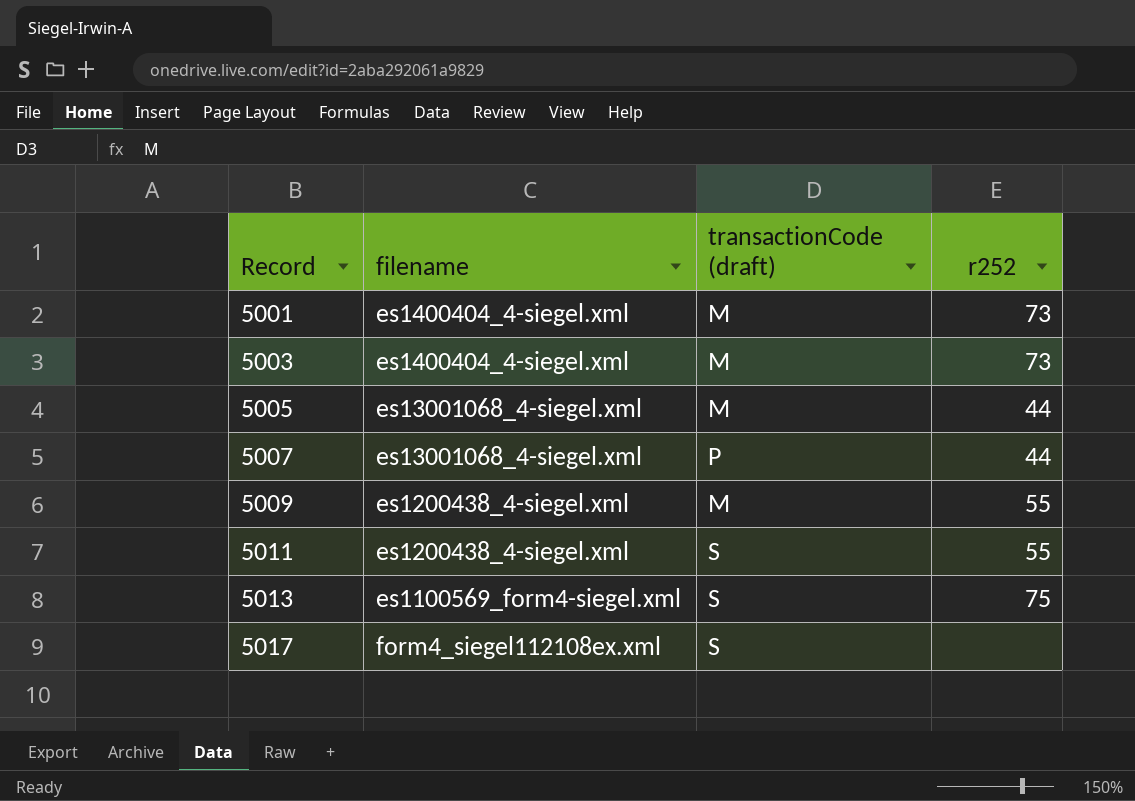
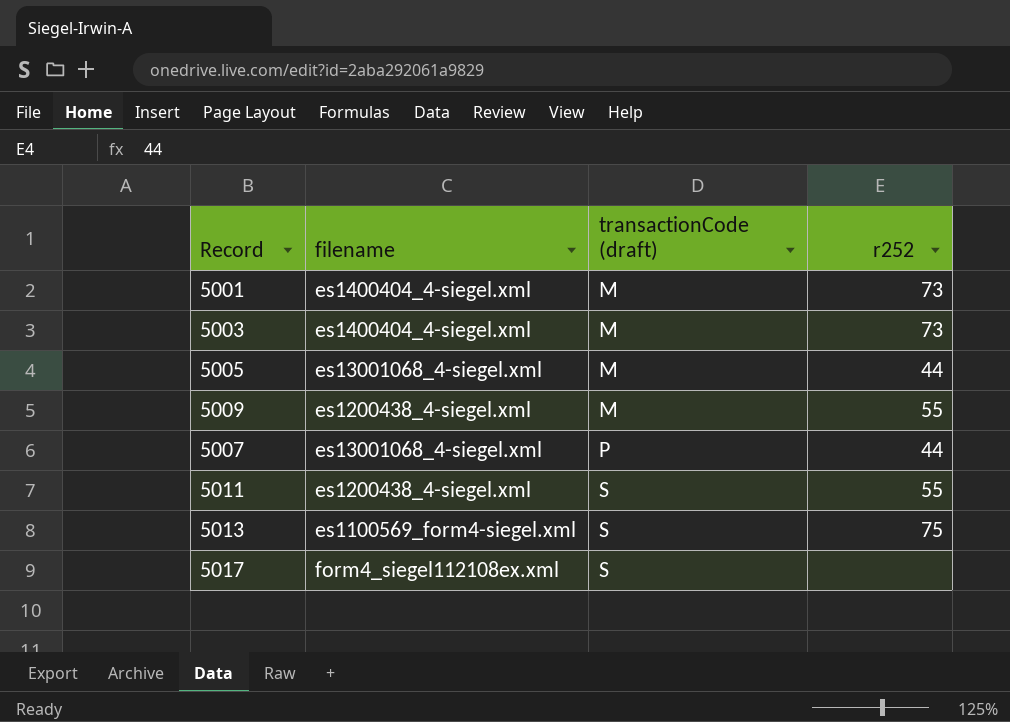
row order: Record ascending -> transactionCode (draft) ascending

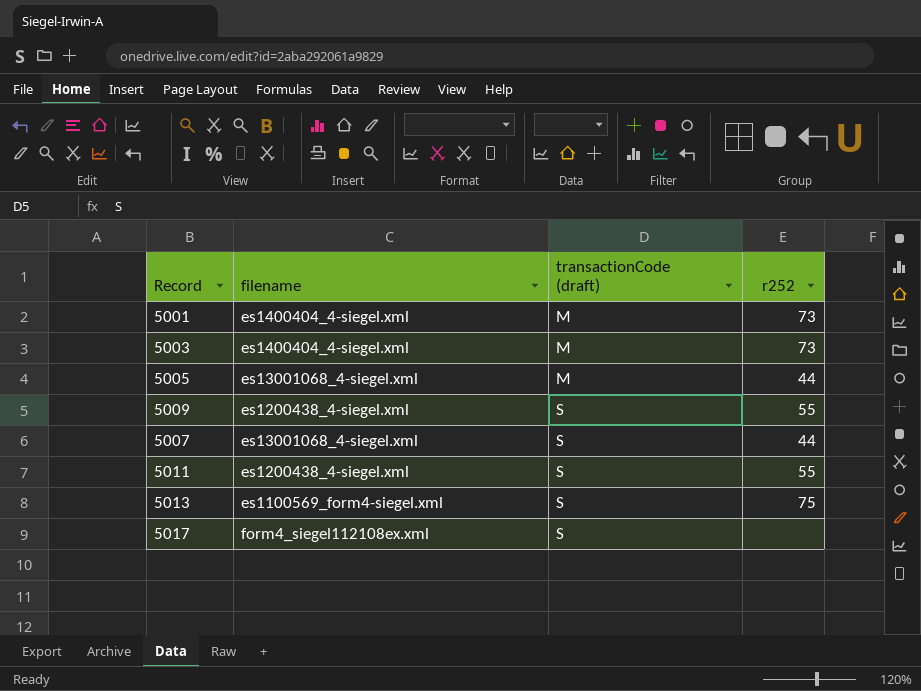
5009 | transactionCode (draft): M -> S
5007 | transactionCode (draft): P -> S

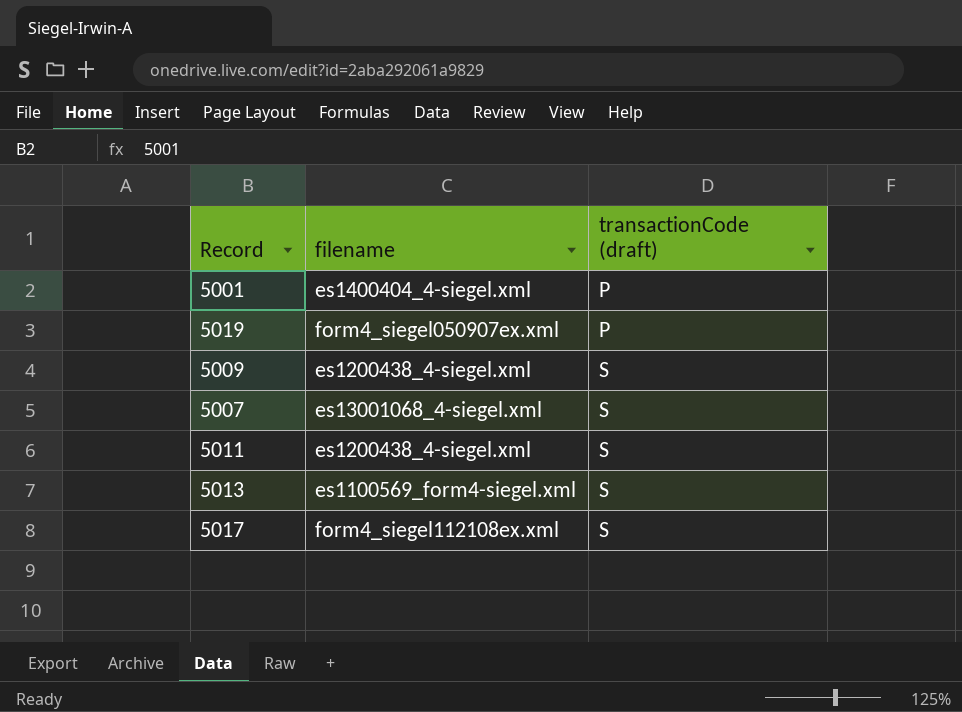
column r252 | position: 4 -> none
row 5003: es1400404_4-siegel.xml | M | 73 -> none
row 5005: es13001068_4-siegel.xml | M | 44 -> none
5001 | transactionCode (draft): M -> P
row 5019: none -> form4_siegel050907ex.xml | P

